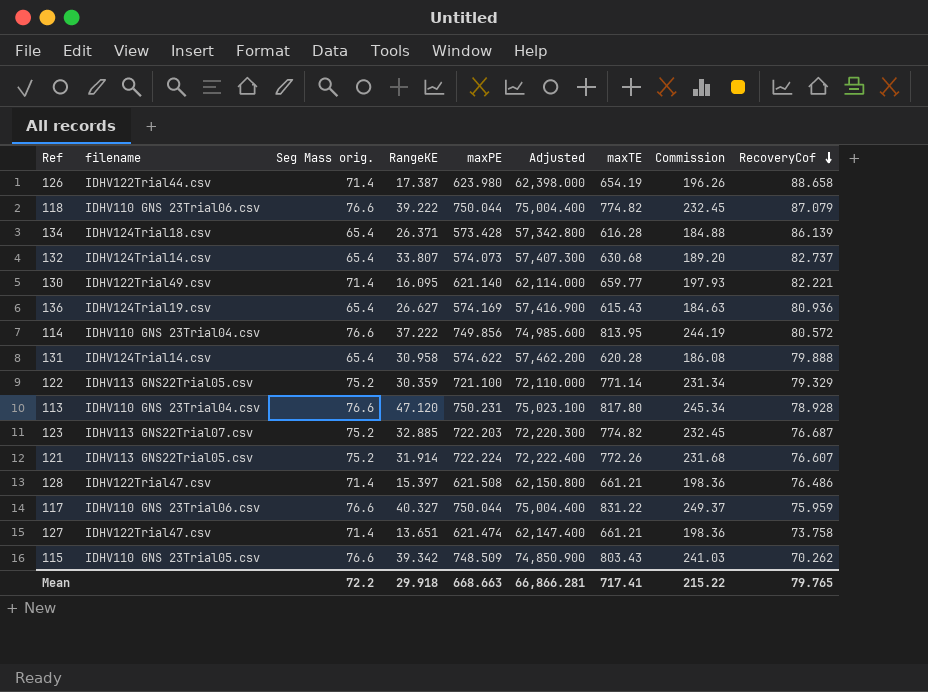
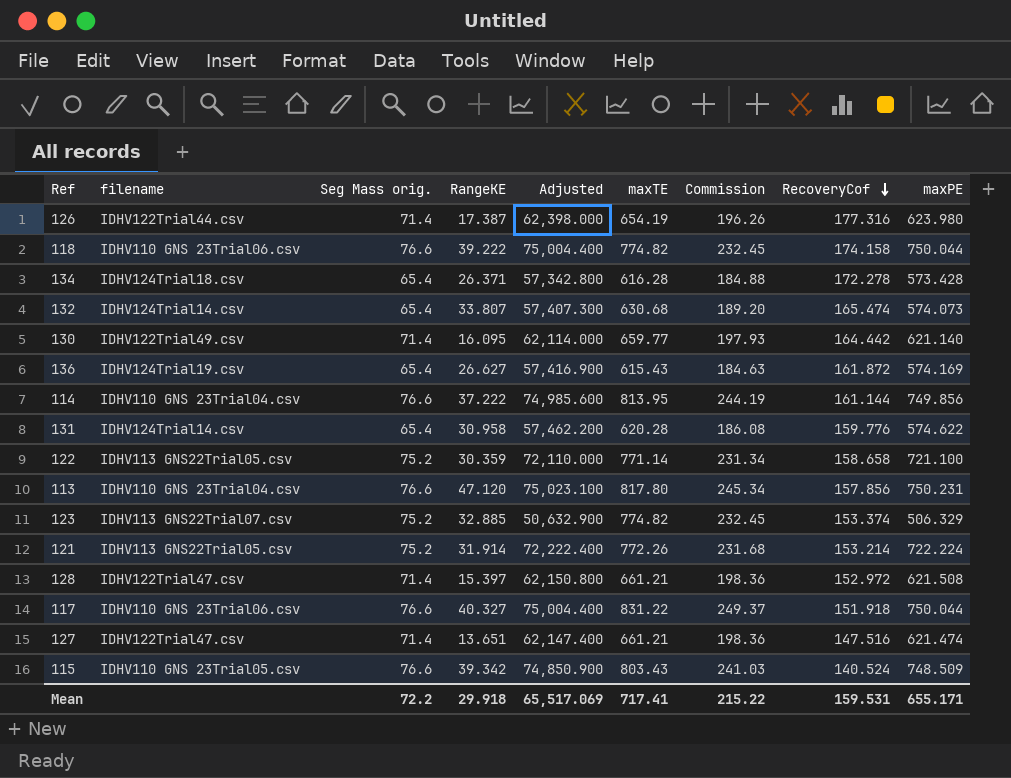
column maxPE | position: 5 -> 9
126 | RecoveryCof: 88.658 -> 177.316
118 | RecoveryCof: 87.079 -> 174.158
134 | RecoveryCof: 86.139 -> 172.278
132 | RecoveryCof: 82.737 -> 165.474
130 | RecoveryCof: 82.221 -> 164.442
136 | RecoveryCof: 80.936 -> 161.872
114 | RecoveryCof: 80.572 -> 161.144
131 | RecoveryCof: 79.888 -> 159.776
122 | RecoveryCof: 79.329 -> 158.658
113 | RecoveryCof: 78.928 -> 157.856
123 | Adjusted: 72,220.300 -> 50,632.900
123 | RecoveryCof: 76.687 -> 153.374
123 | maxPE: 722.203 -> 506.329
121 | RecoveryCof: 76.607 -> 153.214
128 | RecoveryCof: 76.486 -> 152.972
117 | RecoveryCof: 75.959 -> 151.918
127 | RecoveryCof: 73.758 -> 147.516
115 | RecoveryCof: 70.262 -> 140.524
Mean | Adjusted: 66,866.281 -> 65,517.069
Mean | RecoveryCof: 79.765 -> 159.531
Mean | maxPE: 668.663 -> 655.171

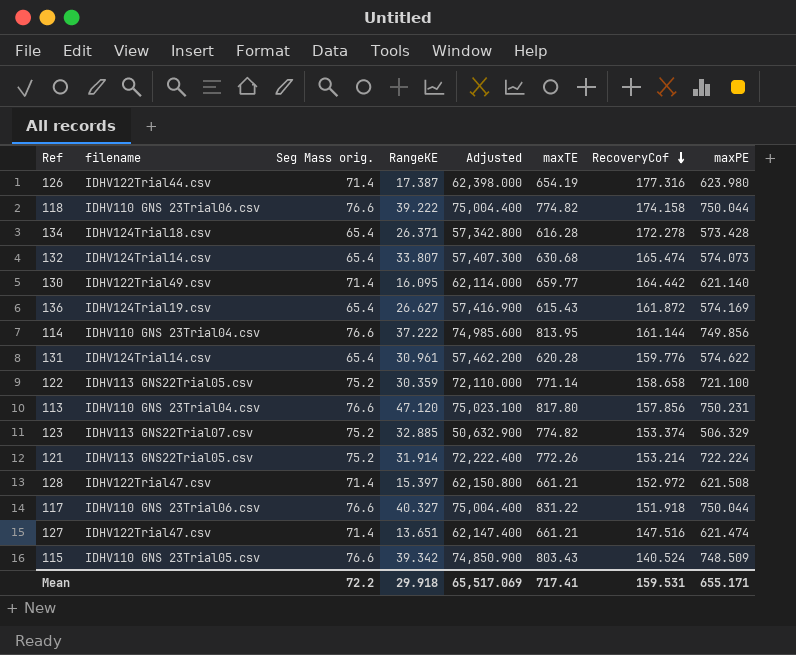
column Commission | formula: [maxTE] * 0.3 -> none
131 | RangeKE: 30.958 -> 30.961

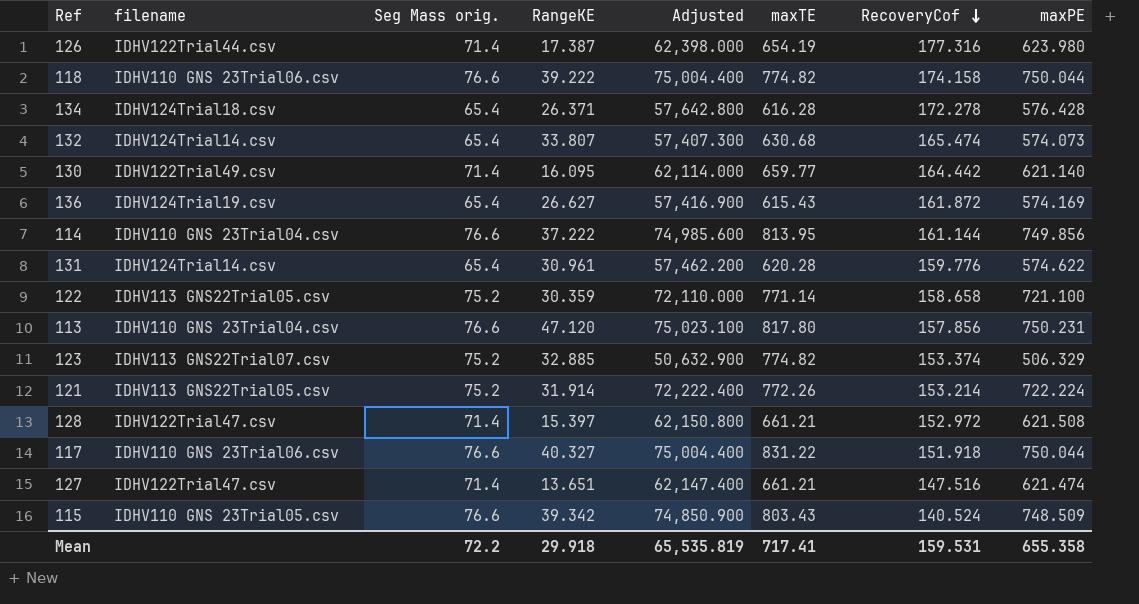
134 | Adjusted: 57,342.800 -> 57,642.800
134 | maxPE: 573.428 -> 576.428
Mean | Adjusted: 65,517.069 -> 65,535.819
Mean | maxPE: 655.171 -> 655.358

